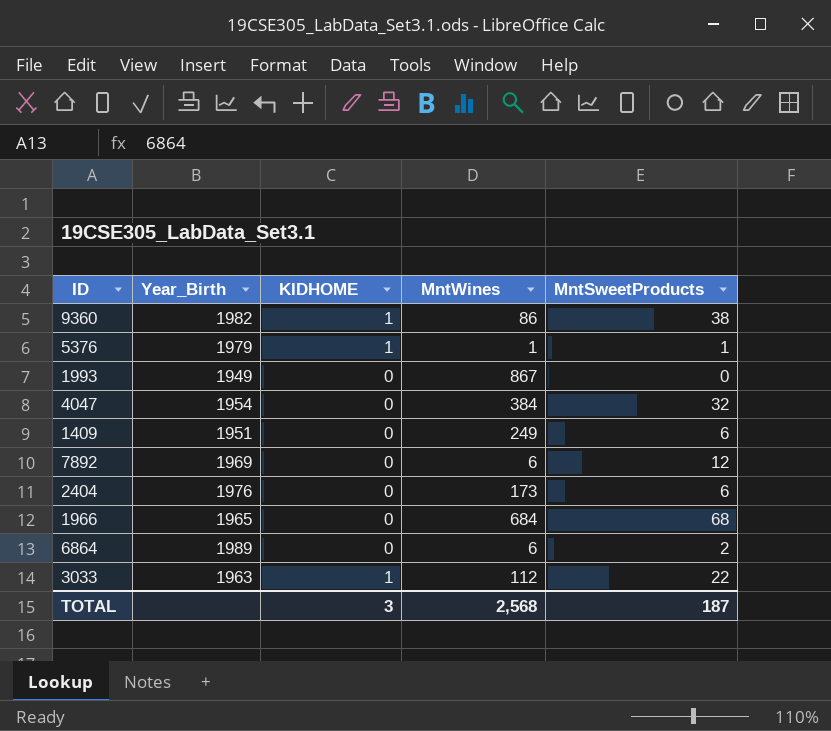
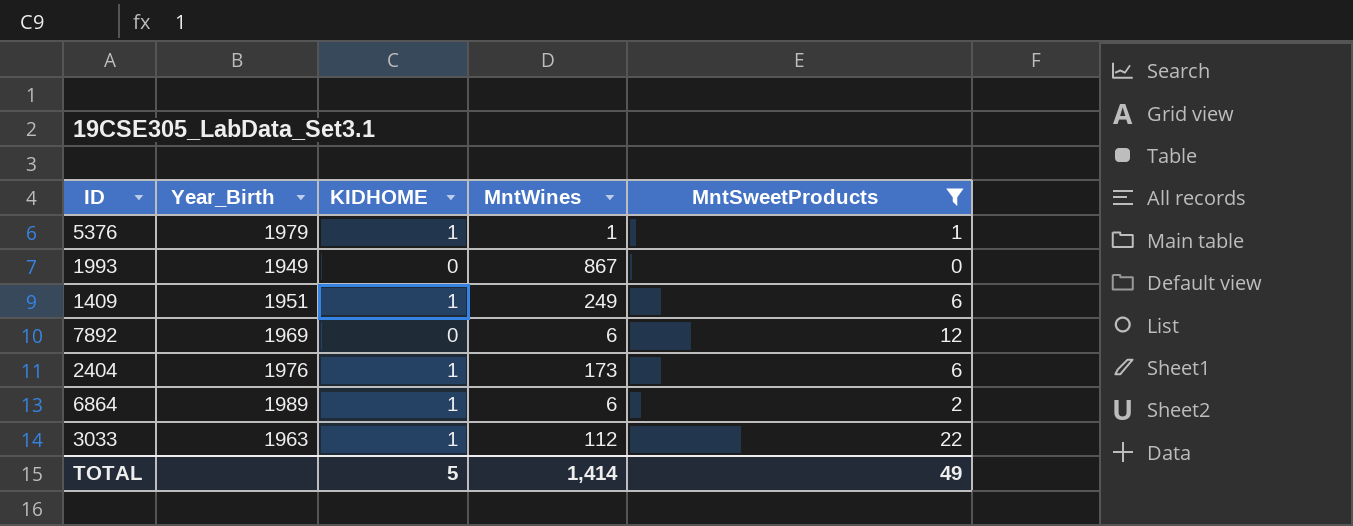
filter: none -> MntSweetProducts <= 22
1409 | KIDHOME: 0 -> 1
2404 | KIDHOME: 0 -> 1
6864 | KIDHOME: 0 -> 1
TOTAL | KIDHOME: 3 -> 5
TOTAL | MntWines: 2,568 -> 1,414
TOTAL | MntSweetProducts: 187 -> 49

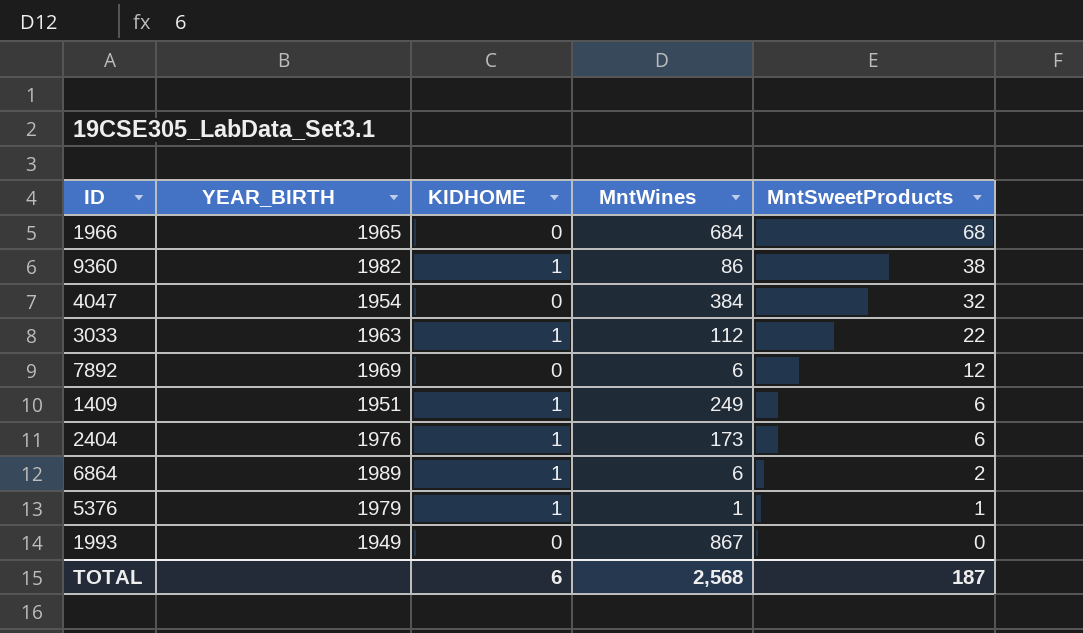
filter: MntSweetProducts <= 22 -> none
row order: none -> MntSweetProducts descending
column name: Year_Birth -> YEAR_BIRTH
TOTAL | KIDHOME: 5 -> 6
TOTAL | MntWines: 1,414 -> 2,568
TOTAL | MntSweetProducts: 49 -> 187

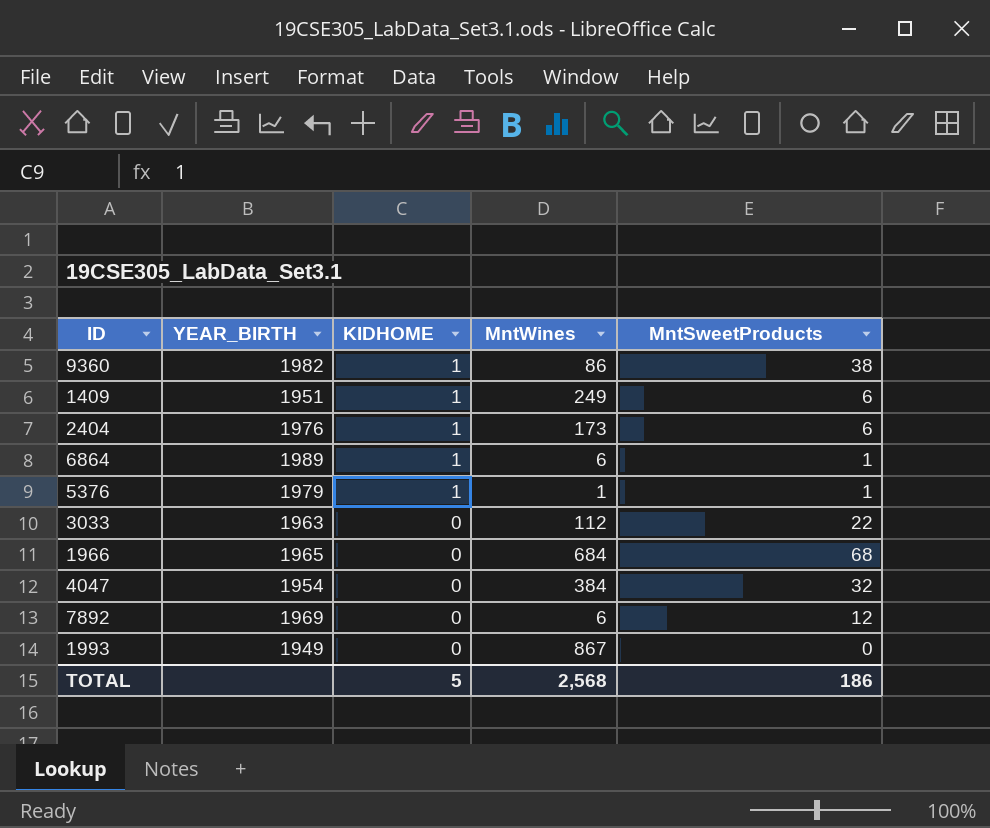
row order: MntSweetProducts descending -> KIDHOME descending
6864 | MntSweetProducts: 2 -> 1
3033 | KIDHOME: 1 -> 0
TOTAL | KIDHOME: 6 -> 5
TOTAL | MntSweetProducts: 187 -> 186

